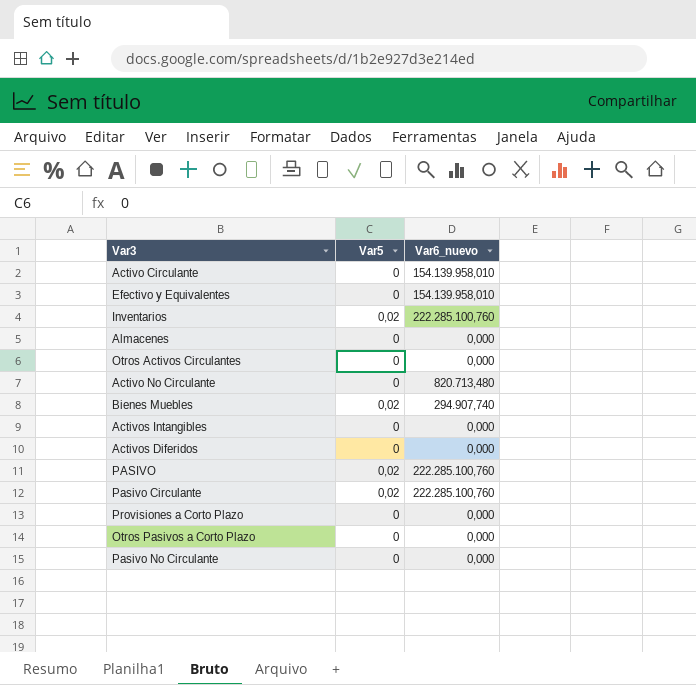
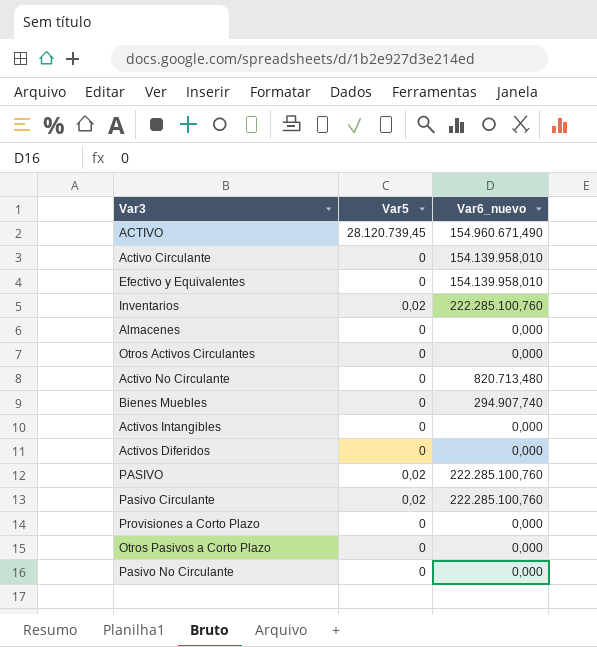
row ACTIVO: none -> 28.120.739,45 | 154.960.671,490
Bienes Muebles | Var5: 0,02 -> 0

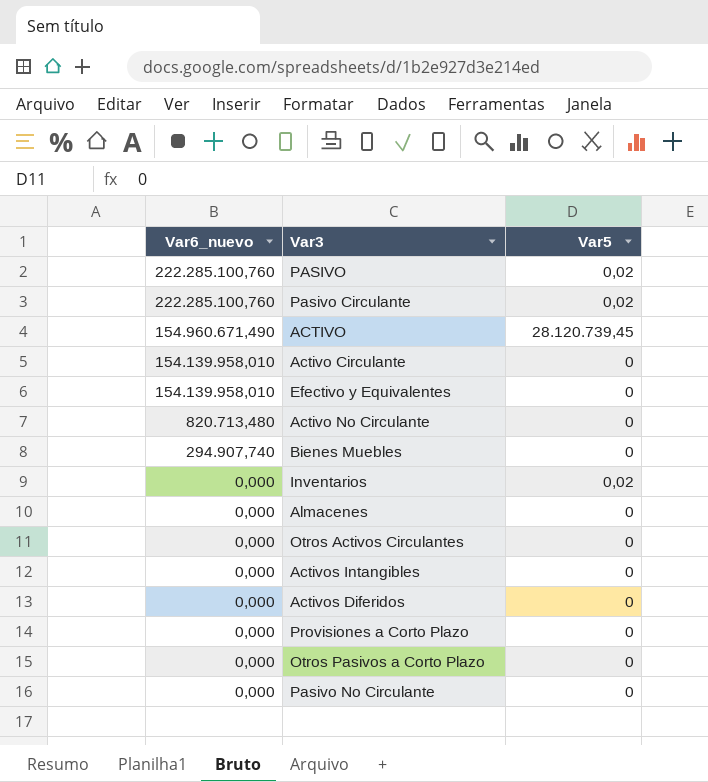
row order: none -> Var6_nuevo descending
column Var6_nuevo | position: 3 -> 1
Inventarios | Var6_nuevo: 222.285.100,760 -> 0,000

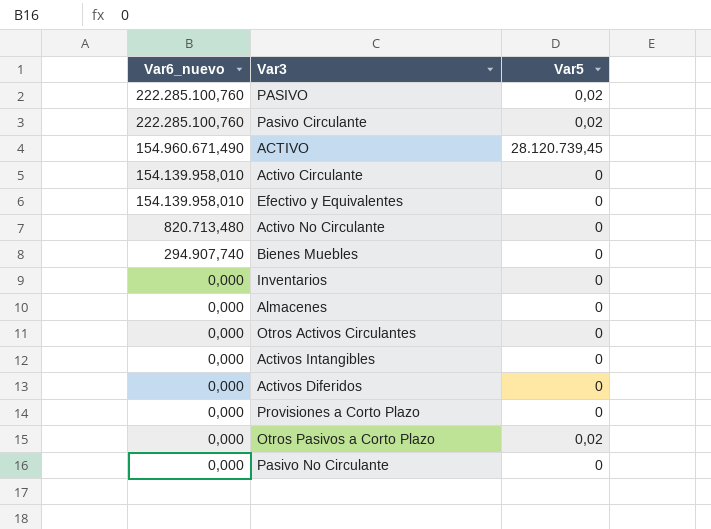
Inventarios | Var5: 0,02 -> 0
Otros Pasivos a Corto Plazo | Var5: 0 -> 0,02

